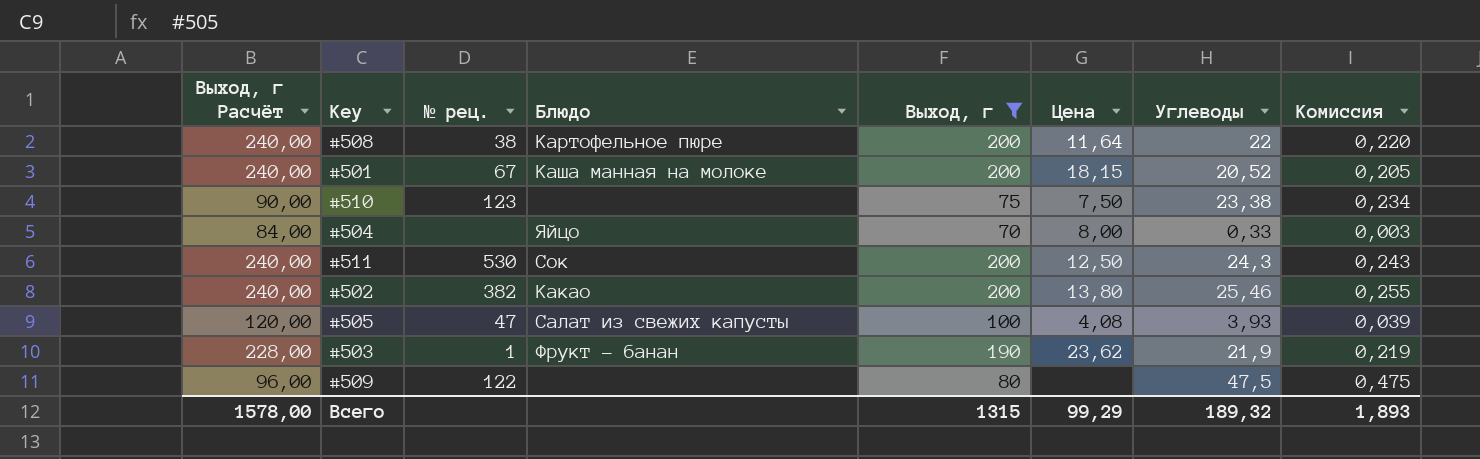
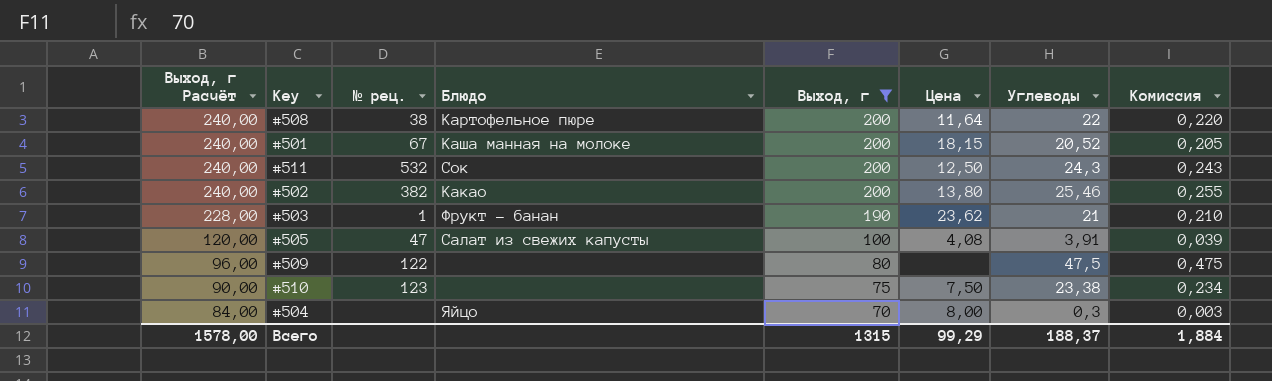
row order: none -> Выход, г Расчёт descending
#511 | № рец.: 530 -> 532
#503 | Углеводы: 21,9 -> 21
#503 | Комиссия: 0,219 -> 0,210
#505 | Углеводы: 3,93 -> 3,91
#504 | Углеводы: 0,33 -> 0,3
Всего | Углеводы: 189,32 -> 188,37
Всего | Комиссия: 1,893 -> 1,884

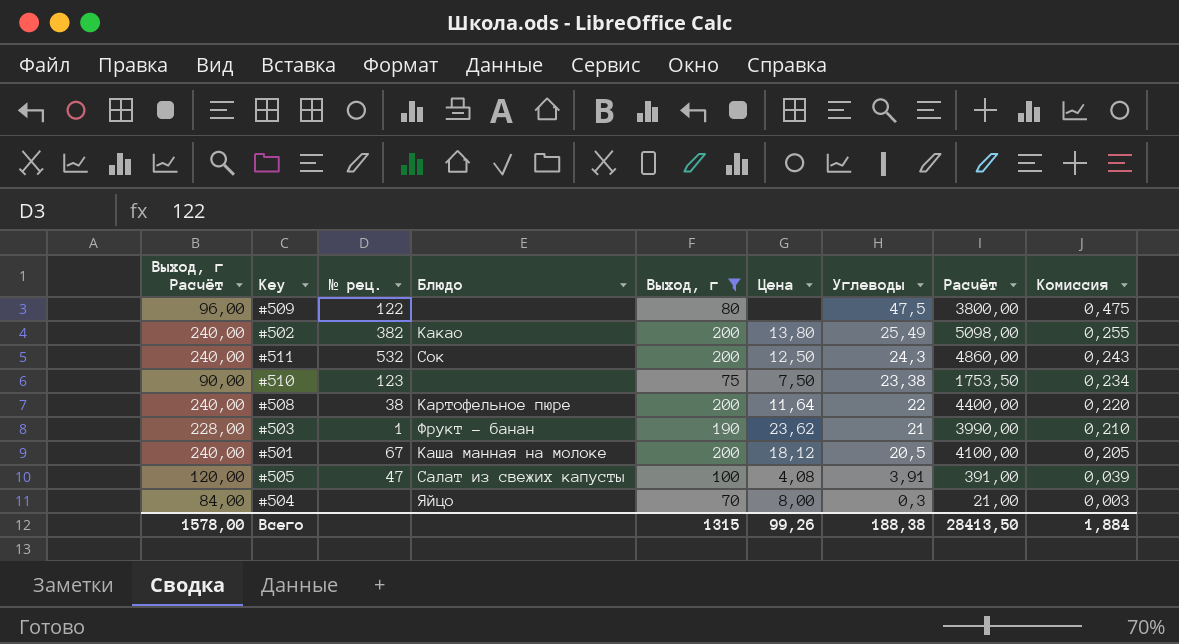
row order: Выход, г Расчёт descending -> Углеводы descending
column Расчёт | formula: none -> [Выход, г] * [Углеводы]
#502 | Углеводы: 25,46 -> 25,49
#501 | Цена: 18,15 -> 18,12
#501 | Углеводы: 20,52 -> 20,5
Всего | Цена: 99,29 -> 99,26
Всего | Углеводы: 188,37 -> 188,38

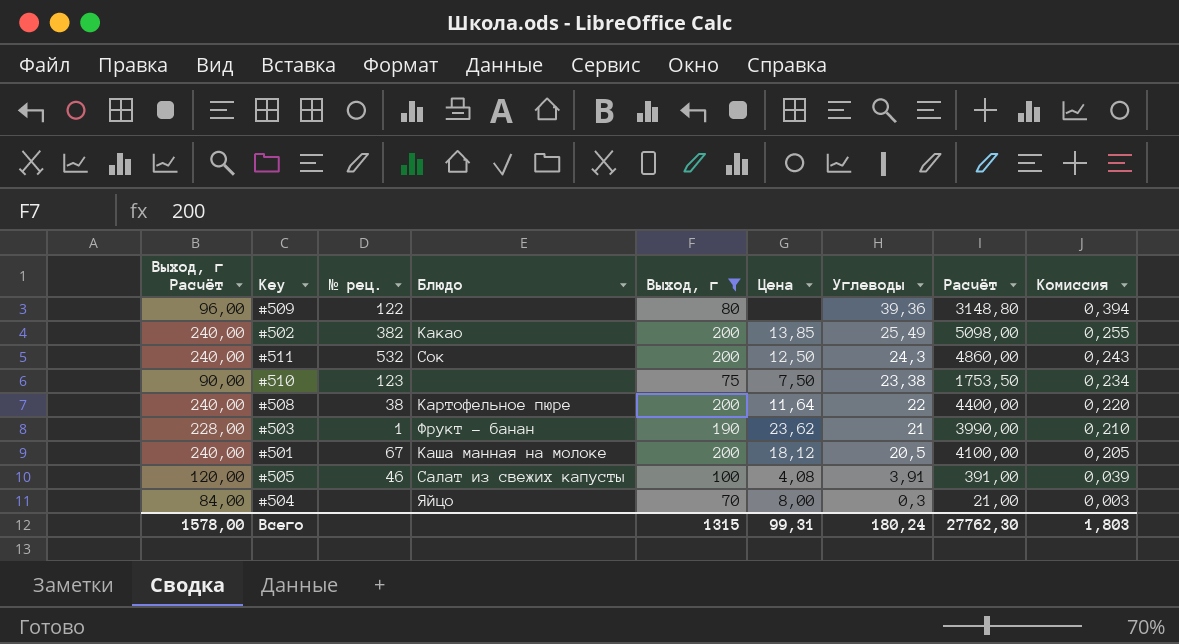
#509 | Углеводы: 47,5 -> 39,36
#509 | Расчёт: 3800,00 -> 3148,80
#509 | Комиссия: 0,475 -> 0,394
#502 | Цена: 13,80 -> 13,85
#505 | № рец.: 47 -> 46
Всего | Цена: 99,26 -> 99,31
Всего | Углеводы: 188,38 -> 180,24
Всего | Расчёт: 28413,50 -> 27762,30
Всего | Комиссия: 1,884 -> 1,803

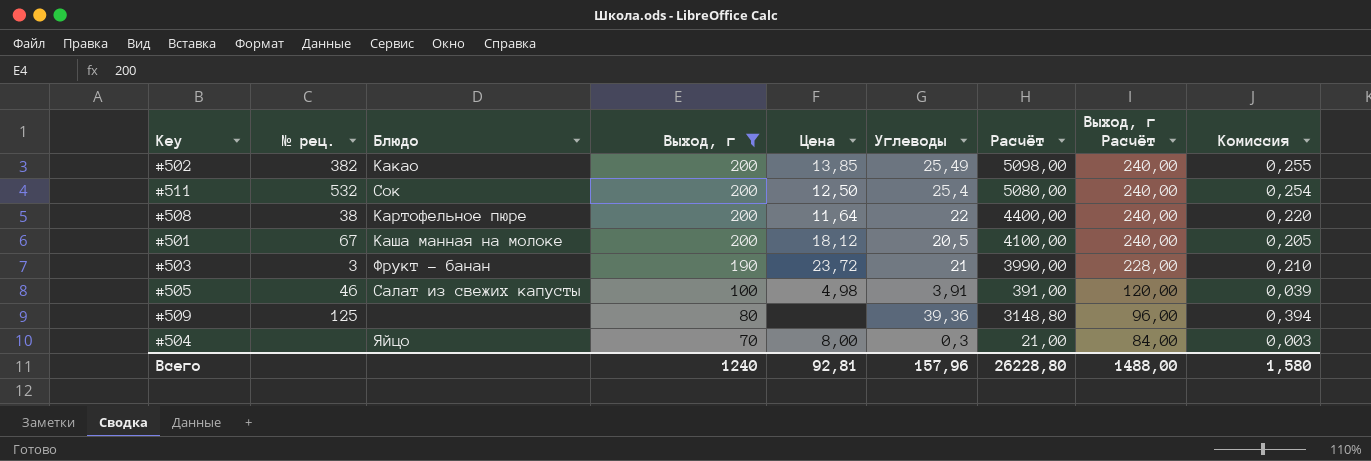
row order: Углеводы descending -> Выход, г descending
column Выход, г Расчёт | position: 1 -> 8
row #510: 90,00 | 123 | none | 75 | 7,50 | 23,38 | 1753,50 | 0,234 -> none
#511 | Углеводы: 24,3 -> 25,4
#511 | Расчёт: 4860,00 -> 5080,00
#511 | Комиссия: 0,243 -> 0,254
#503 | № рец.: 1 -> 3
#503 | Цена: 23,62 -> 23,72
#505 | Цена: 4,08 -> 4,98
#509 | № рец.: 122 -> 125
Всего | Выход, г: 1315 -> 1240
Всего | Цена: 99,31 -> 92,81
Всего | Углеводы: 180,24 -> 157,96
Всего | Расчёт: 27762,30 -> 26228,80
Всего | Выход, г Расчёт: 1578,00 -> 1488,00
Всего | Комиссия: 1,803 -> 1,580

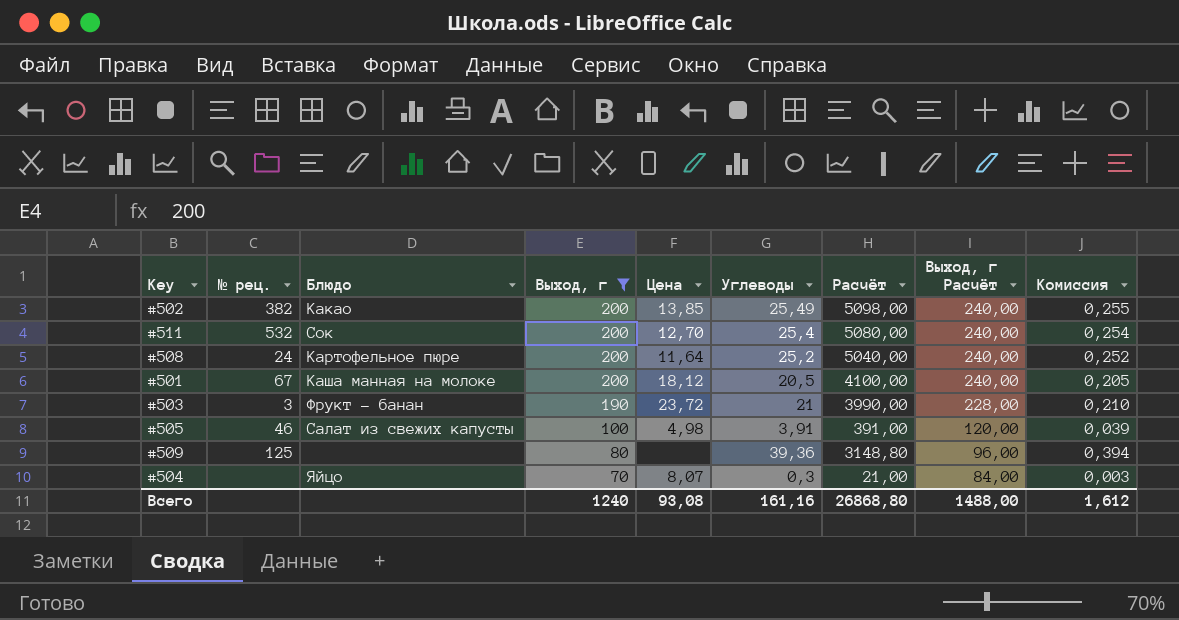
#511 | Цена: 12,50 -> 12,70
#508 | № рец.: 38 -> 24
#508 | Углеводы: 22 -> 25,2
#508 | Расчёт: 4400,00 -> 5040,00
#508 | Комиссия: 0,220 -> 0,252
#504 | Цена: 8,00 -> 8,07
Всего | Цена: 92,81 -> 93,08
Всего | Углеводы: 157,96 -> 161,16
Всего | Расчёт: 26228,80 -> 26868,80
Всего | Комиссия: 1,580 -> 1,612

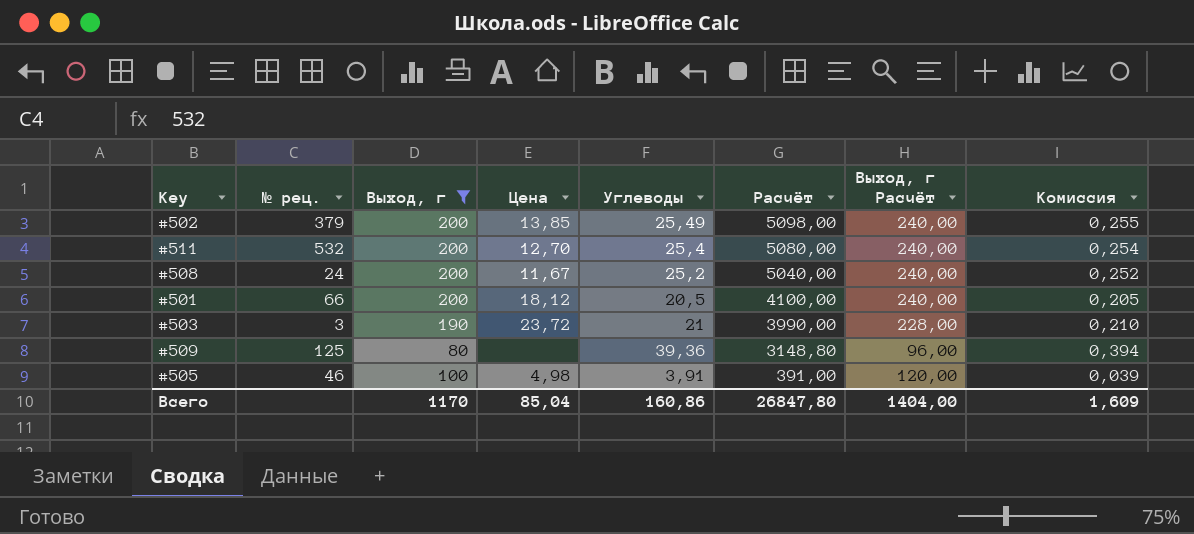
row order: Выход, г descending -> Расчёт descending
column Блюдо | position: 3 -> none
row #504: none | Яйцо | 70 | 8,07 | 0,3 | 21,00 | 84,00 | 0,003 -> none
#502 | № рец.: 382 -> 379
#508 | Цена: 11,64 -> 11,67
#501 | № рец.: 67 -> 66
Всего | Выход, г: 1240 -> 1170
Всего | Цена: 93,08 -> 85,04
Всего | Углеводы: 161,16 -> 160,86
Всего | Расчёт: 26868,80 -> 26847,80
Всего | Выход, г Расчёт: 1488,00 -> 1404,00
Всего | Комиссия: 1,612 -> 1,609

